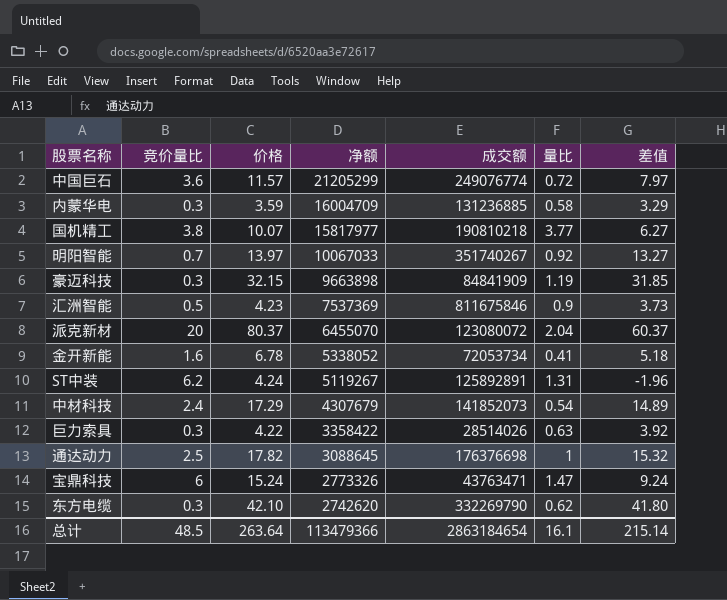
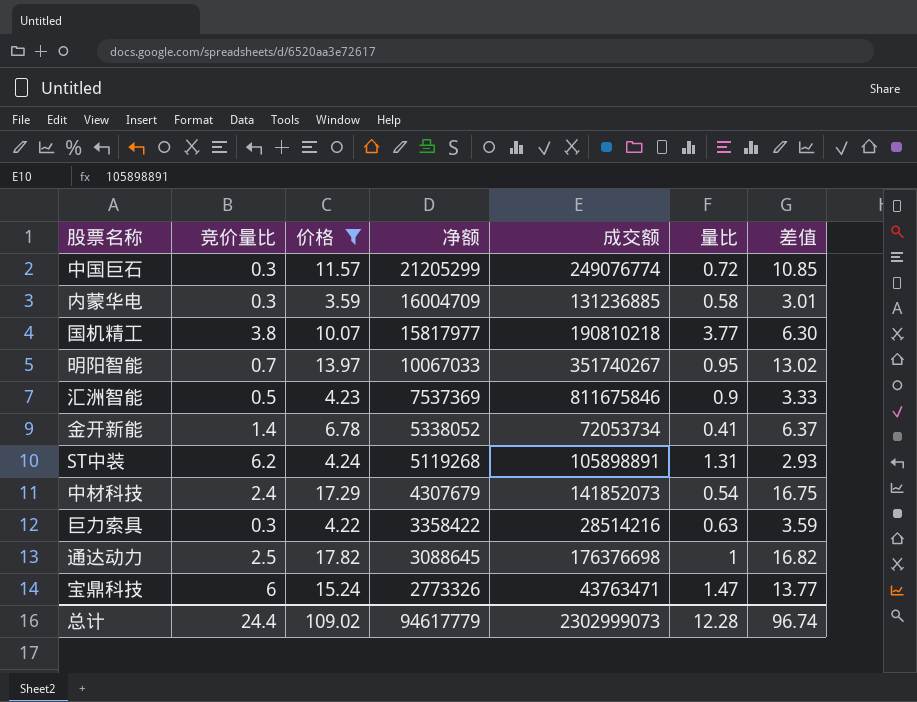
filter: none -> 价格 <= 17.82
column 差值 | formula: [价格] - [竞价量比] -> [价格] - [量比]
中国巨石 | 竞价量比: 3.6 -> 0.3
明阳智能 | 量比: 0.92 -> 0.95
金开新能 | 竞价量比: 1.6 -> 1.4
ST中装 | 净额: 5119267 -> 5119268
ST中装 | 成交额: 125892891 -> 105898891
巨力索具 | 成交额: 28514026 -> 28514216
总计 | 竞价量比: 48.5 -> 24.4
总计 | 价格: 263.64 -> 109.02
总计 | 净额: 113479366 -> 94617779
总计 | 成交额: 2863184654 -> 2302999073
总计 | 量比: 16.1 -> 12.28
总计 | 差值: 215.14 -> 96.74

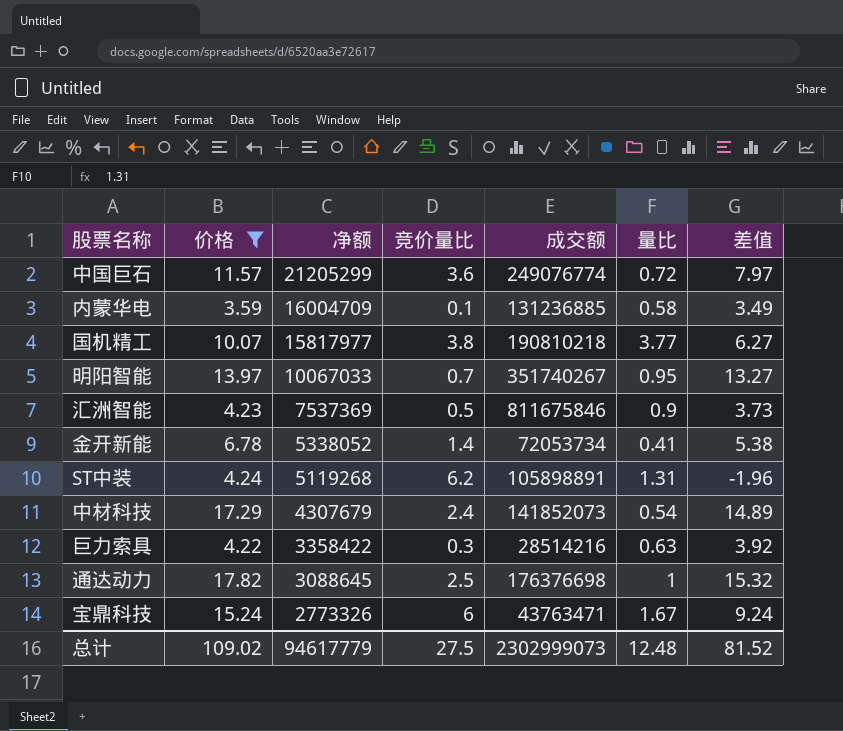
column 竞价量比 | position: 2 -> 4
column 差值 | formula: [价格] - [量比] -> [价格] - [竞价量比]
中国巨石 | 竞价量比: 0.3 -> 3.6
内蒙华电 | 竞价量比: 0.3 -> 0.1
宝鼎科技 | 量比: 1.47 -> 1.67
总计 | 竞价量比: 24.4 -> 27.5
总计 | 量比: 12.28 -> 12.48
总计 | 差值: 96.74 -> 81.52

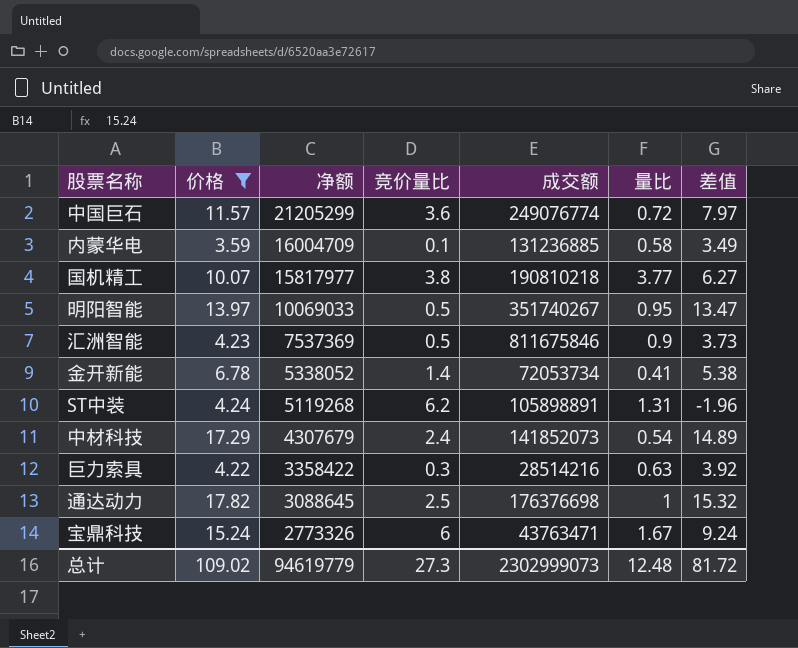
明阳智能 | 净额: 10067033 -> 10069033
明阳智能 | 竞价量比: 0.7 -> 0.5
明阳智能 | 差值: 13.27 -> 13.47
总计 | 净额: 94617779 -> 94619779
总计 | 竞价量比: 27.5 -> 27.3
总计 | 差值: 81.52 -> 81.72

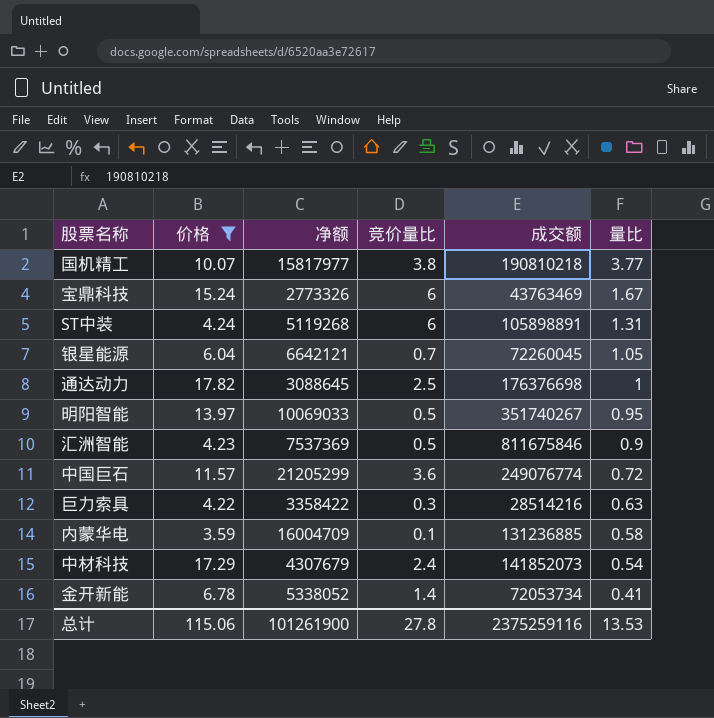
row order: 净额 descending -> 量比 descending
column 差值 | formula: [价格] - [竞价量比] -> none
宝鼎科技 | 成交额: 43763471 -> 43763469
ST中装 | 竞价量比: 6.2 -> 6
row 银星能源: none -> 6.04 | 6642121 | 0.7 | 72260045 | 1.05
总计 | 价格: 109.02 -> 115.06
总计 | 净额: 94619779 -> 101261900
总计 | 竞价量比: 27.3 -> 27.8
总计 | 成交额: 2302999073 -> 2375259116
总计 | 量比: 12.48 -> 13.53

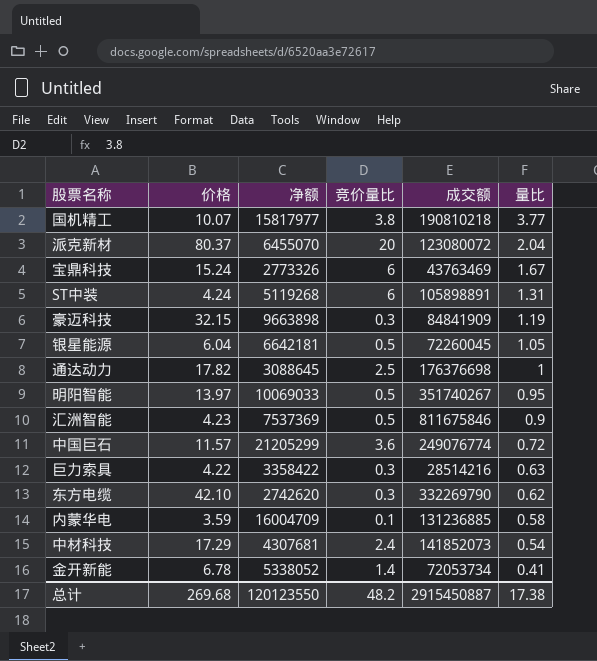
filter: 价格 <= 17.82 -> none
银星能源 | 净额: 6642121 -> 6642181
银星能源 | 竞价量比: 0.7 -> 0.5
中材科技 | 净额: 4307679 -> 4307681
总计 | 价格: 115.06 -> 269.68
总计 | 净额: 101261900 -> 120123550
总计 | 竞价量比: 27.8 -> 48.2
总计 | 成交额: 2375259116 -> 2915450887
总计 | 量比: 13.53 -> 17.38

